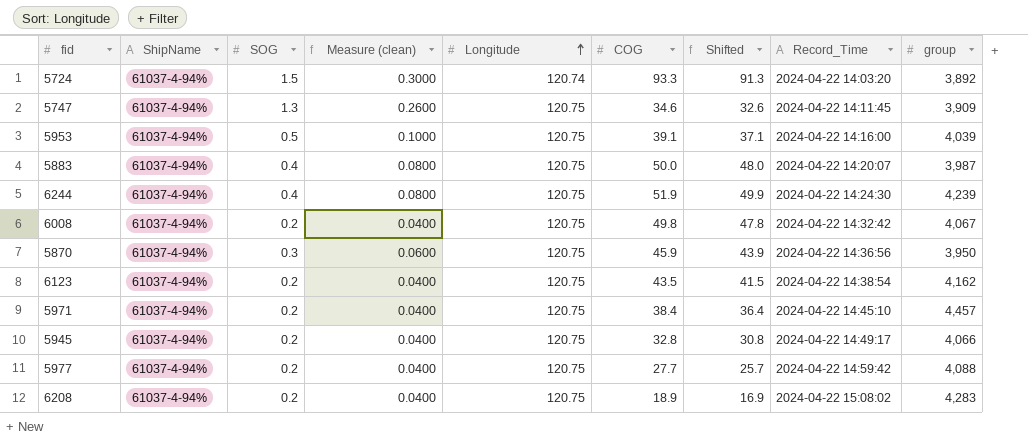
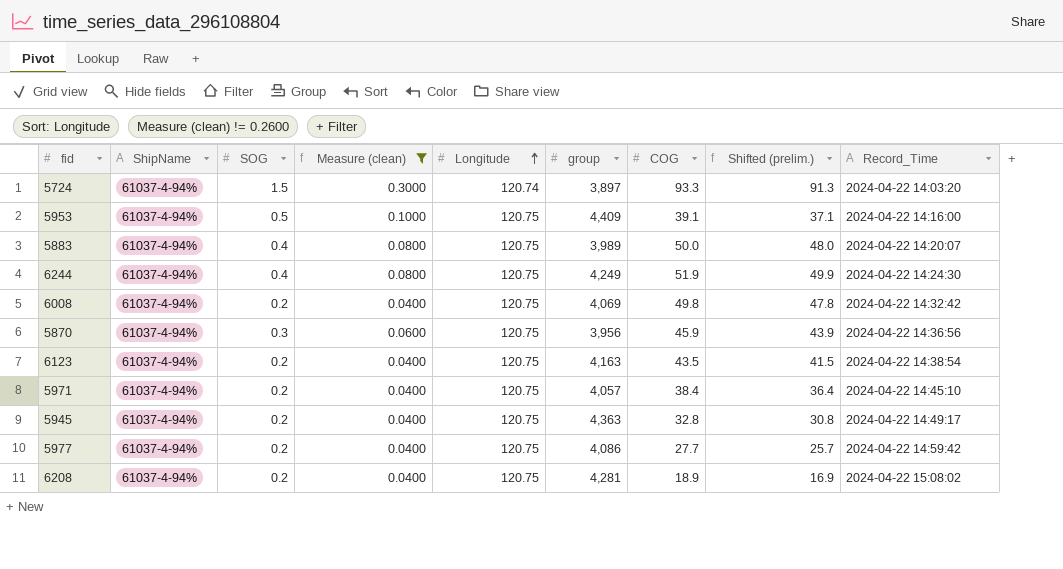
filter: none -> Measure (clean) != 0.2600
column group | position: 9 -> 6
column name: Shifted -> Shifted (prelim.)
5724 | group: 3,892 -> 3,897
5953 | group: 4,039 -> 4,409
5883 | group: 3,987 -> 3,989
6244 | group: 4,239 -> 4,249
6008 | group: 4,067 -> 4,069
5870 | group: 3,950 -> 3,956
6123 | group: 4,162 -> 4,163
5971 | group: 4,457 -> 4,057
5945 | group: 4,066 -> 4,363
5977 | group: 4,088 -> 4,086
6208 | group: 4,283 -> 4,281

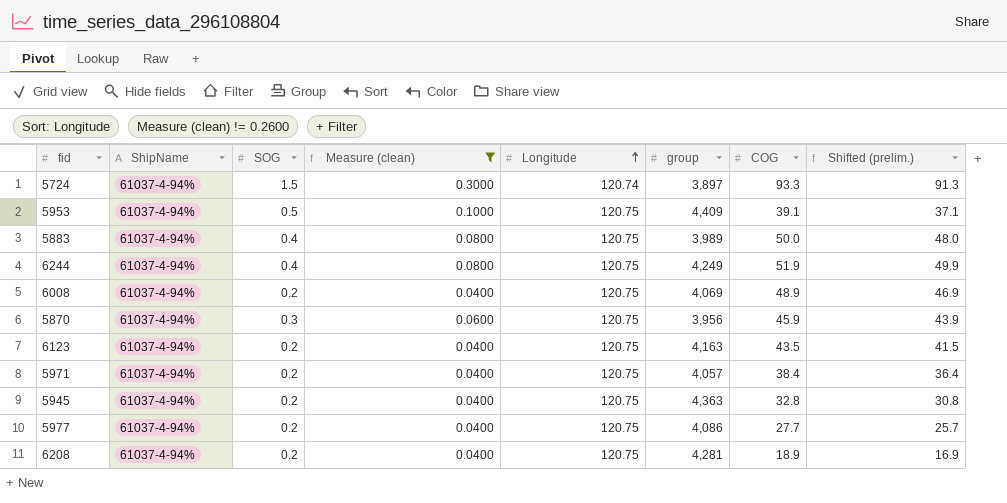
column Record_Time | position: 9 -> none
6008 | COG: 49.8 -> 48.9
6008 | Shifted (prelim.): 47.8 -> 46.9

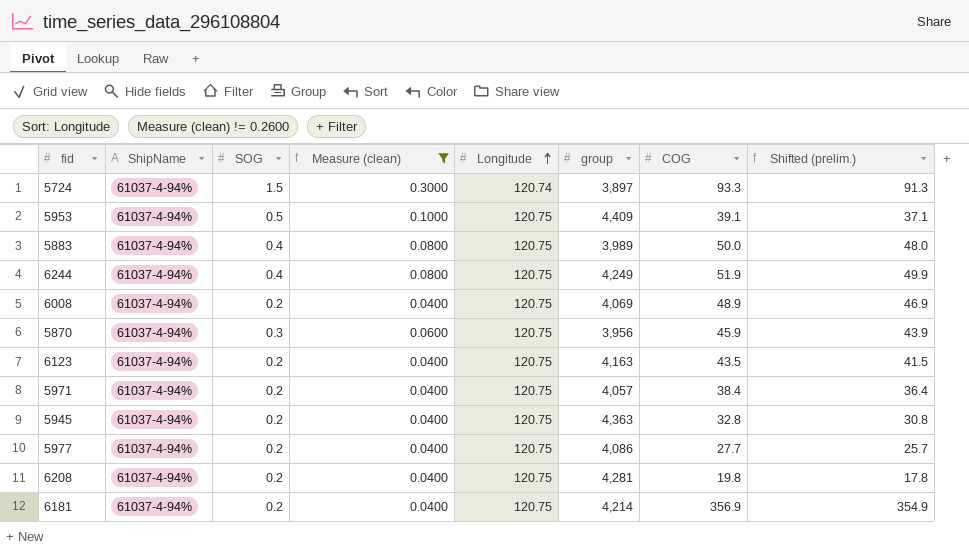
6208 | COG: 18.9 -> 19.8
6208 | Shifted (prelim.): 16.9 -> 17.8
row 6181: none -> 61037-4-94% | 0.2 | 0.0400 | 120.75 | 4,214 | 356.9 | 354.9

